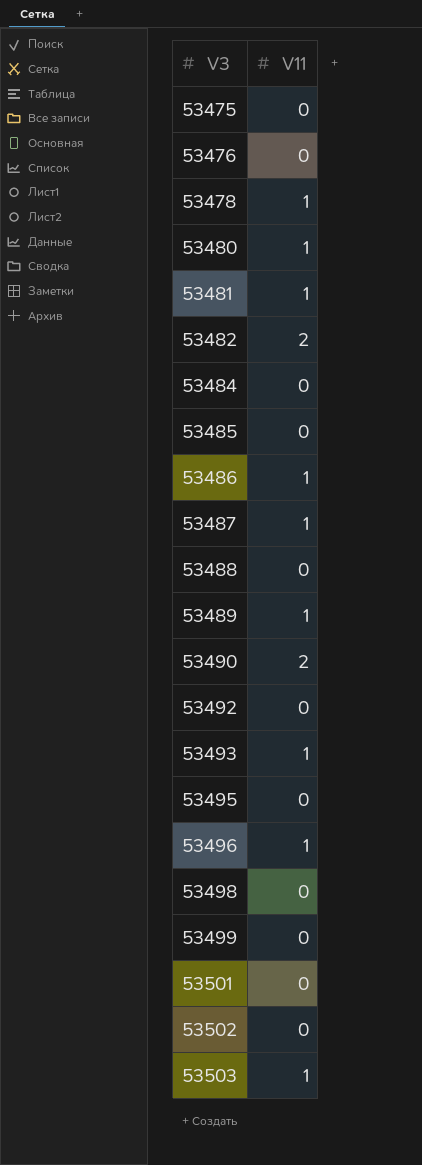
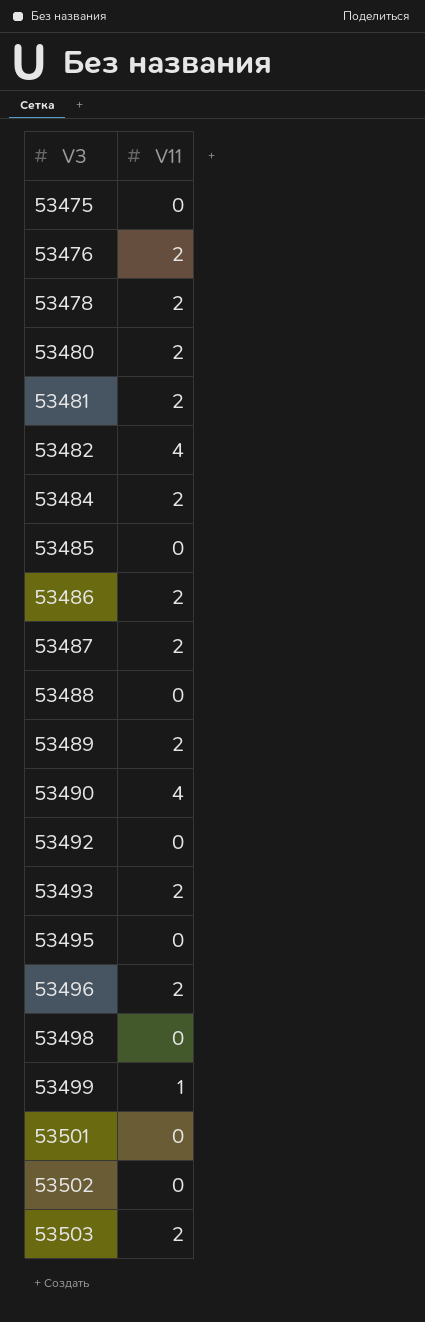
53476 | V11: 0 -> 2
53478 | V11: 1 -> 2
53480 | V11: 1 -> 2
53481 | V11: 1 -> 2
53482 | V11: 2 -> 4
53484 | V11: 0 -> 2
53486 | V11: 1 -> 2
53487 | V11: 1 -> 2
53489 | V11: 1 -> 2
53490 | V11: 2 -> 4
53493 | V11: 1 -> 2
53496 | V11: 1 -> 2
53499 | V11: 0 -> 1
53503 | V11: 1 -> 2

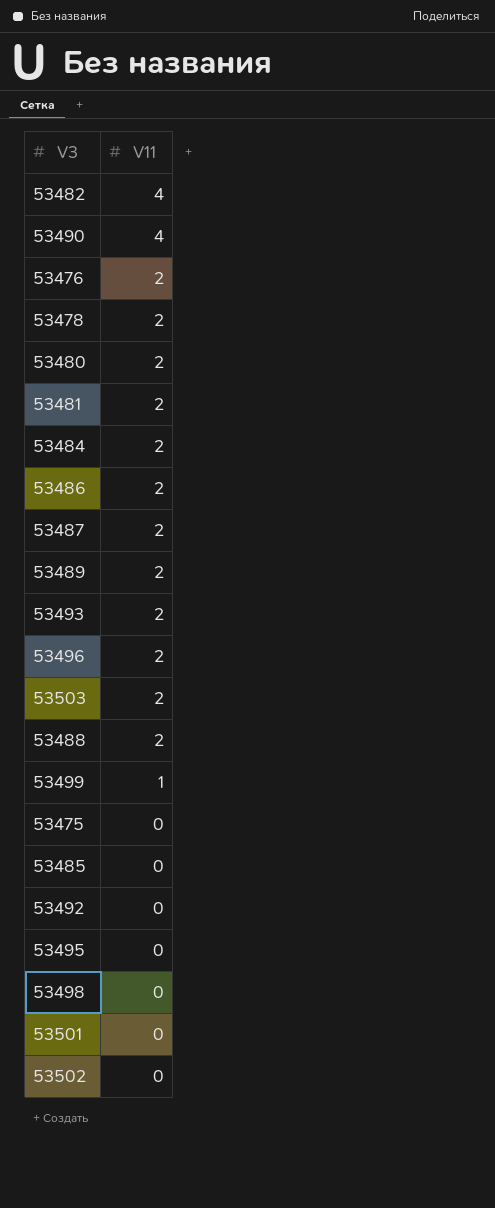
row order: V3 ascending -> V11 descending
53488 | V11: 0 -> 2

